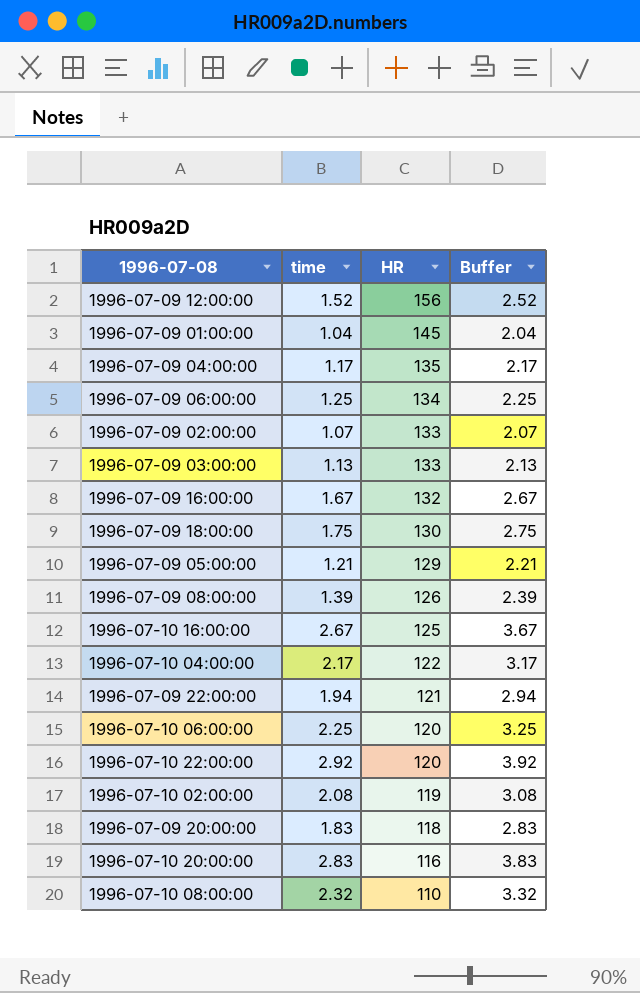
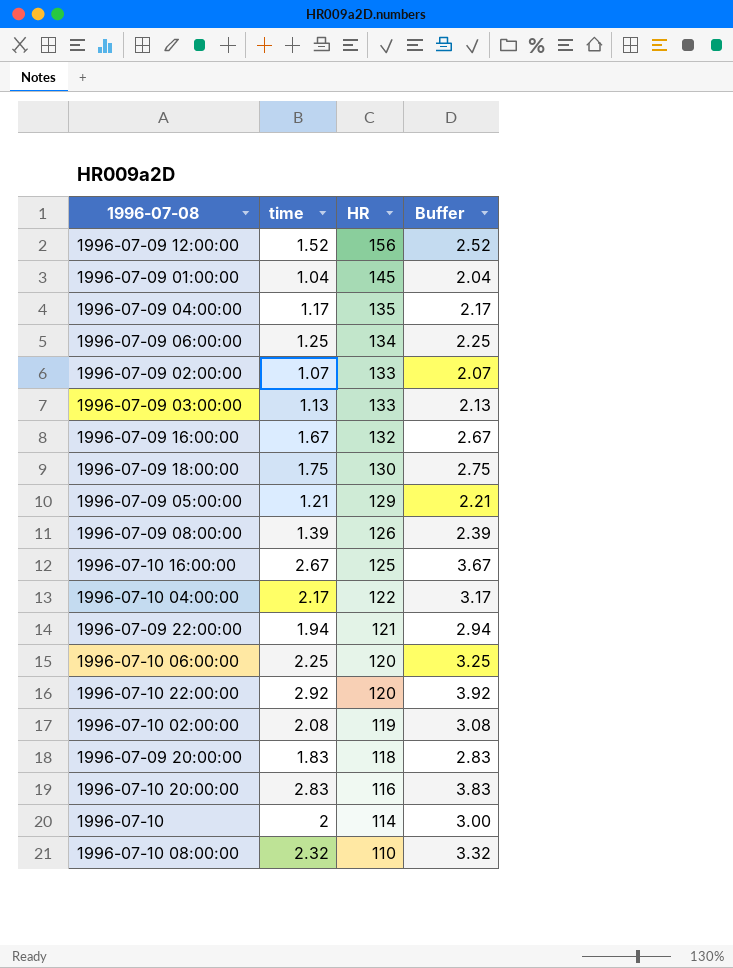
row 1996-07-10: none -> 2 | 114 | 3.00

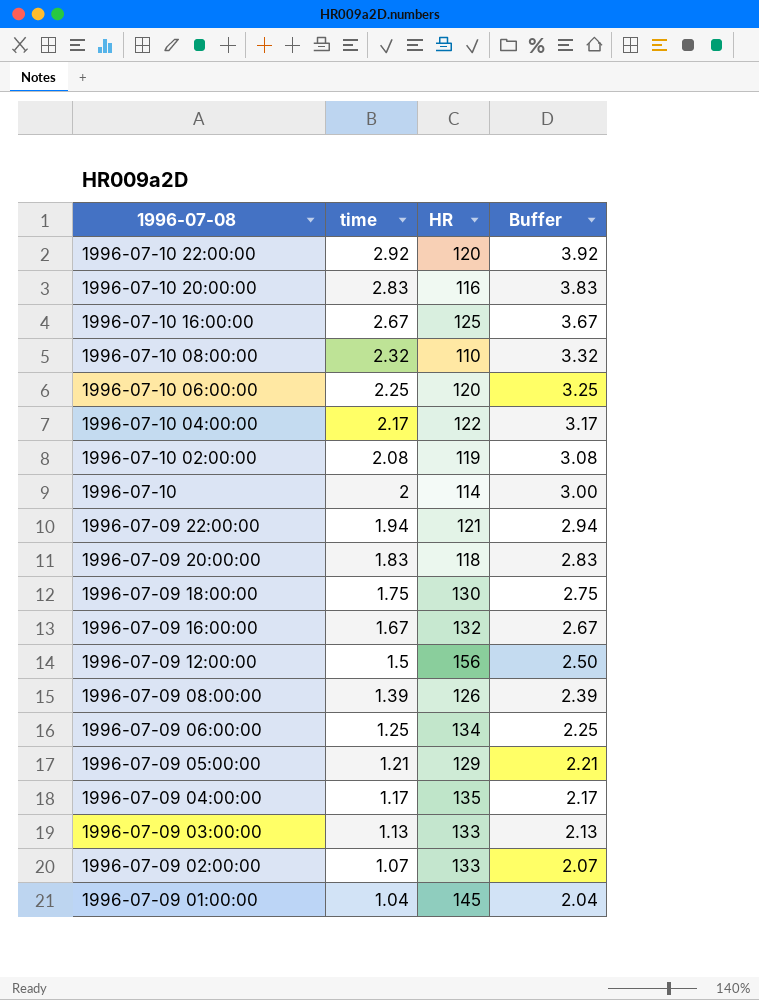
row order: HR descending -> 1996-07-08 descending
1996-07-09 12:00:00 | time: 1.52 -> 1.5
1996-07-09 12:00:00 | Buffer: 2.52 -> 2.50

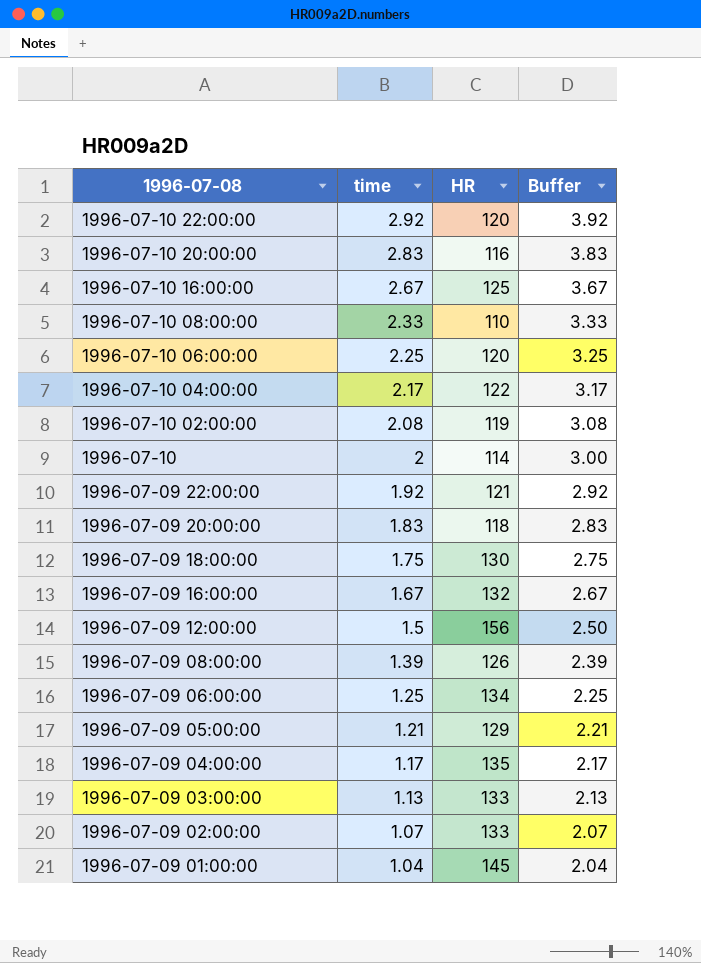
1996-07-10 08:00:00 | time: 2.32 -> 2.33
1996-07-10 08:00:00 | Buffer: 3.32 -> 3.33
1996-07-09 22:00:00 | time: 1.94 -> 1.92
1996-07-09 22:00:00 | Buffer: 2.94 -> 2.92

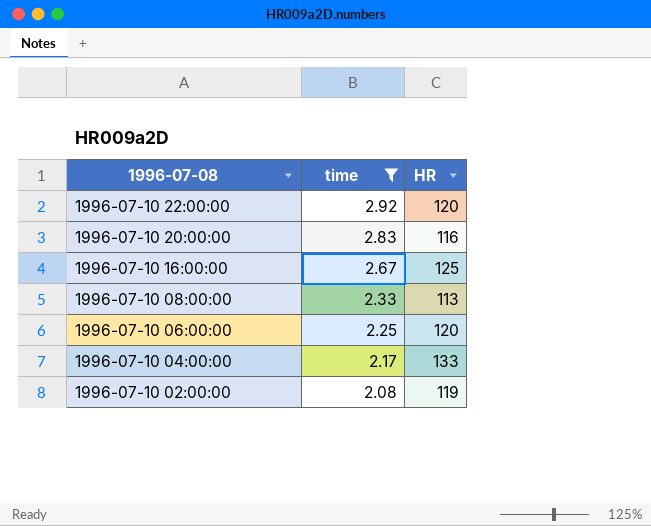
filter: none -> time >= 2.08
column Buffer | formula: [time] + 1 -> none
1996-07-10 08:00:00 | HR: 110 -> 113
1996-07-10 04:00:00 | HR: 122 -> 133

